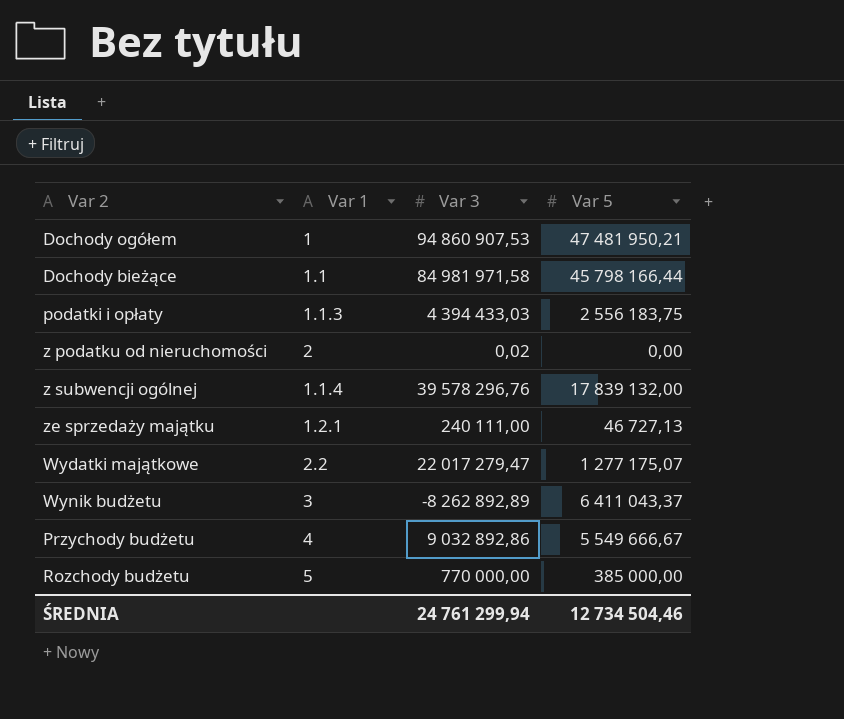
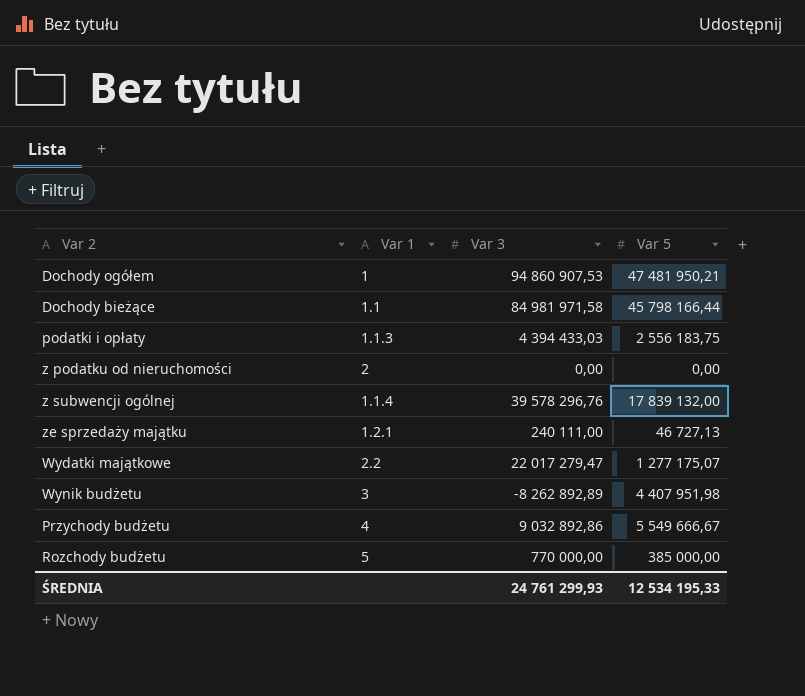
z podatku od nieruchomości | Var 3: 0,02 -> 0,00
Wynik budżetu | Var 5: 6 411 043,37 -> 4 407 951,98
ŚREDNIA | Var 3: 24 761 299,94 -> 24 761 299,93
ŚREDNIA | Var 5: 12 734 504,46 -> 12 534 195,33

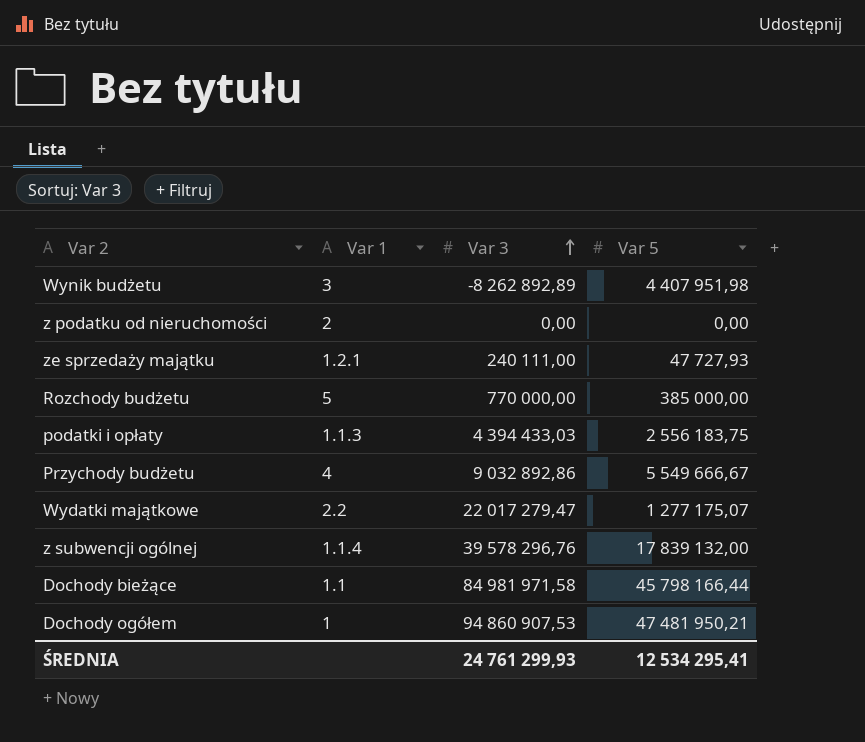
row order: none -> Var 3 ascending
ze sprzedaży majątku | Var 5: 46 727,13 -> 47 727,93
ŚREDNIA | Var 5: 12 534 195,33 -> 12 534 295,41

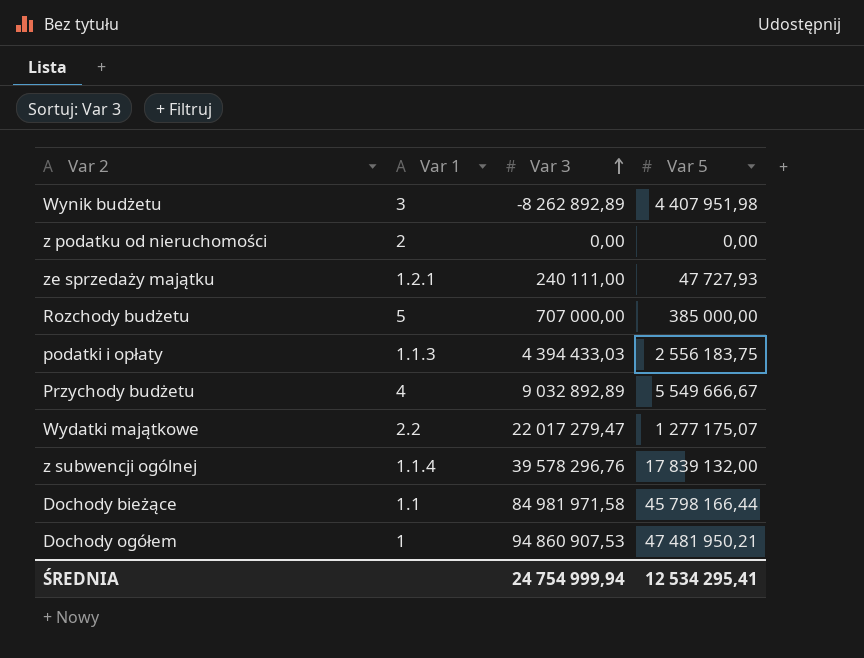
Rozchody budżetu | Var 3: 770 000,00 -> 707 000,00
Przychody budżetu | Var 3: 9 032 892,86 -> 9 032 892,89
ŚREDNIA | Var 3: 24 761 299,93 -> 24 754 999,94

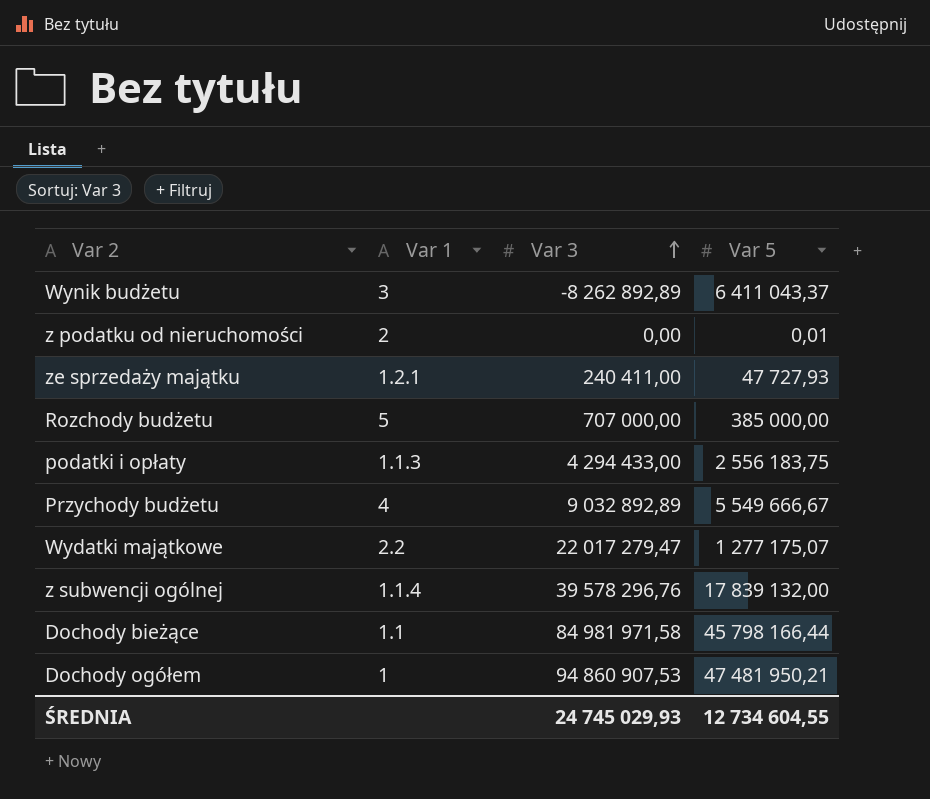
Wynik budżetu | Var 5: 4 407 951,98 -> 6 411 043,37
z podatku od nieruchomości | Var 5: 0,00 -> 0,01
ze sprzedaży majątku | Var 3: 240 111,00 -> 240 411,00
podatki i opłaty | Var 3: 4 394 433,03 -> 4 294 433,00
ŚREDNIA | Var 3: 24 754 999,94 -> 24 745 029,93
ŚREDNIA | Var 5: 12 534 295,41 -> 12 734 604,55

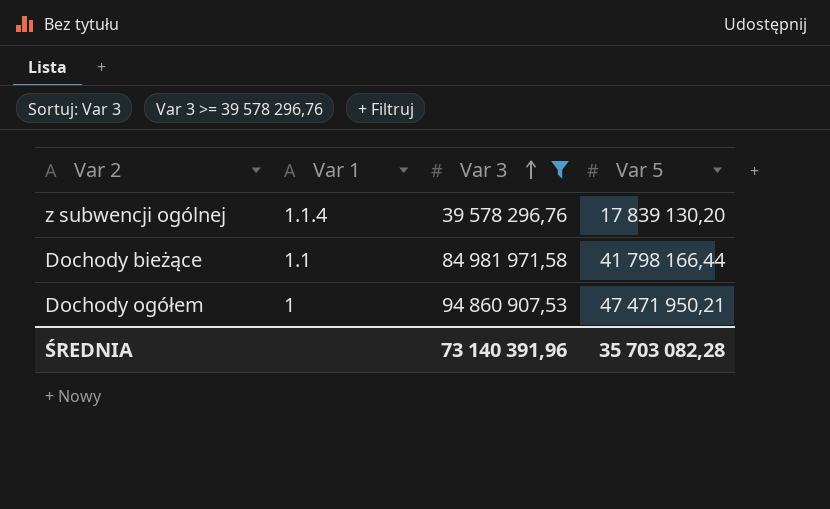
filter: none -> Var 3 >= 39 578 296,76
z subwencji ogólnej | Var 5: 17 839 132,00 -> 17 839 130,20
Dochody bieżące | Var 5: 45 798 166,44 -> 41 798 166,44
Dochody ogółem | Var 5: 47 481 950,21 -> 47 471 950,21
ŚREDNIA | Var 3: 24 745 029,93 -> 73 140 391,96
ŚREDNIA | Var 5: 12 734 604,55 -> 35 703 082,28

